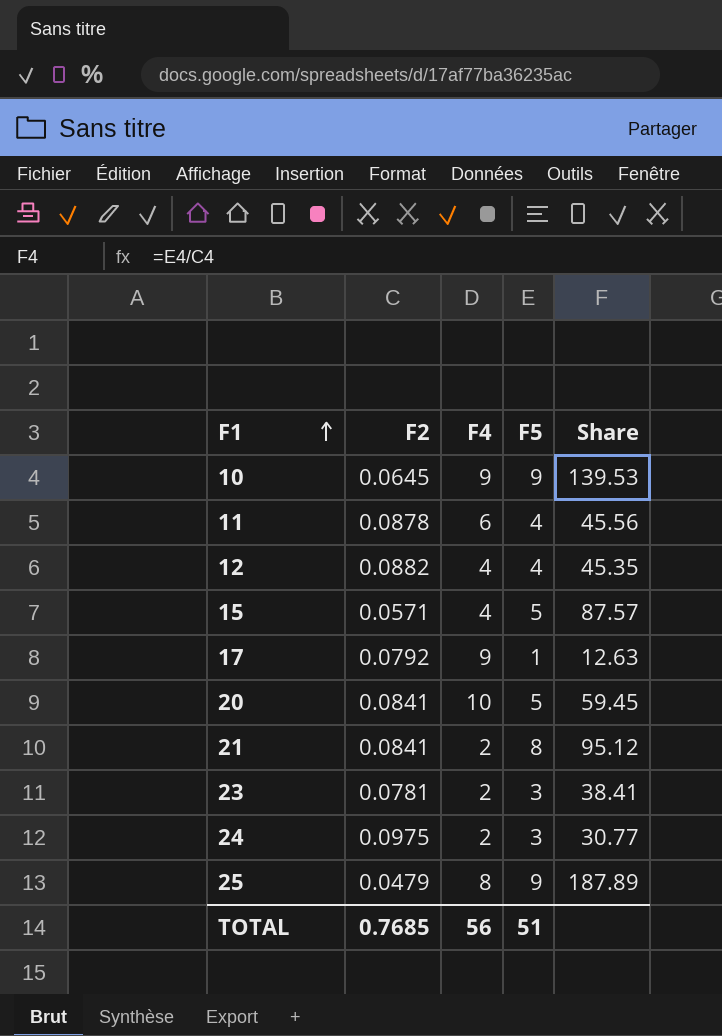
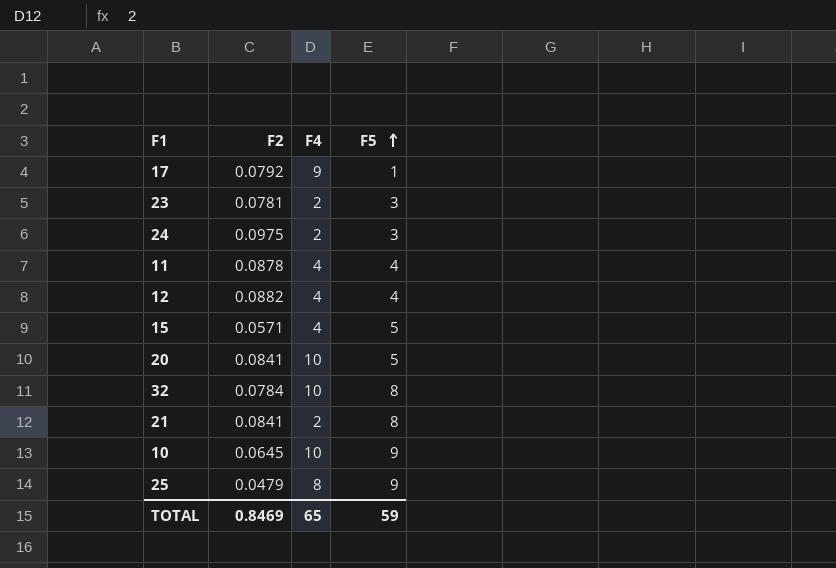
row order: F1 ascending -> F5 ascending
column Share | formula: [F5] / [F2] -> none
11 | F4: 6 -> 4
row 32: none -> 0.0784 | 10 | 8
10 | F4: 9 -> 10
TOTAL | F2: 0.7685 -> 0.8469
TOTAL | F4: 56 -> 65
TOTAL | F5: 51 -> 59

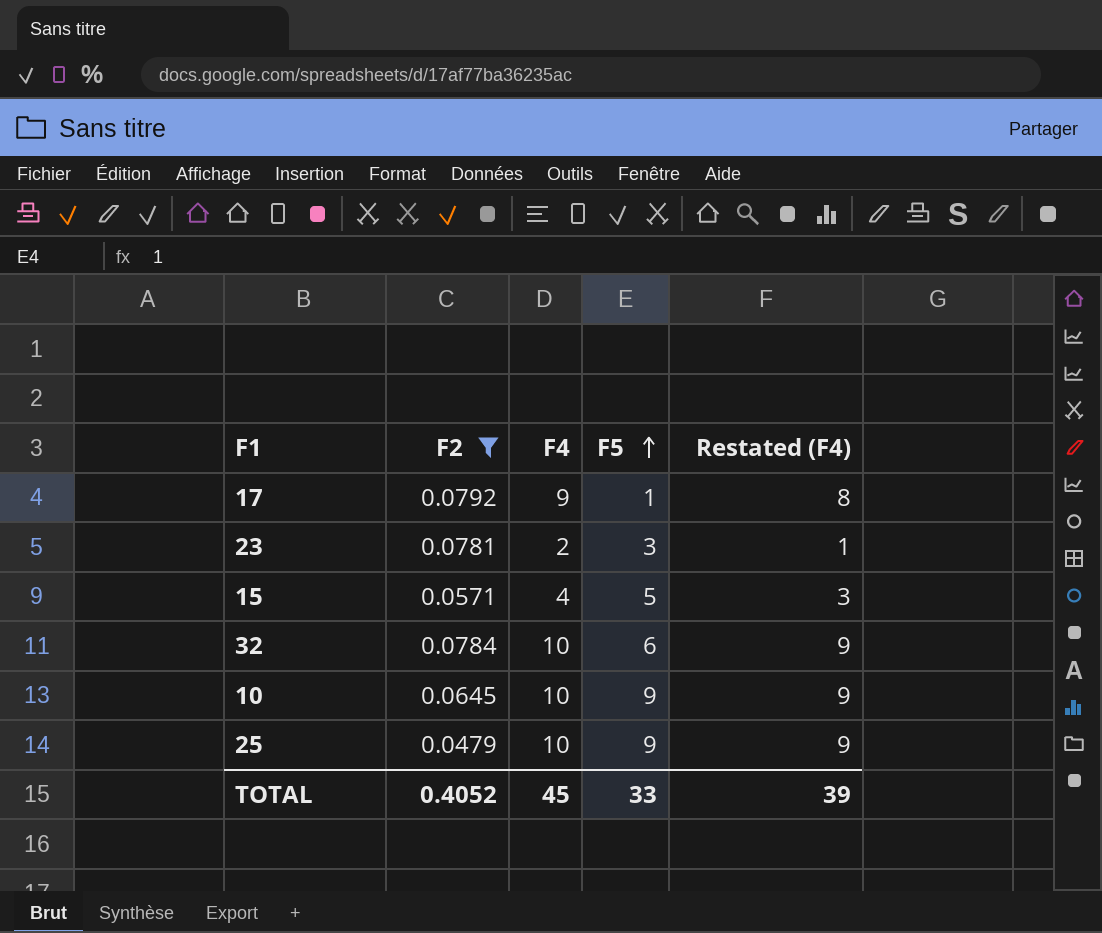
filter: none -> F2 <= 0.0792
column Restated (F4) | formula: none -> [F4] - 1
32 | F5: 8 -> 6
25 | F4: 8 -> 10
TOTAL | F2: 0.8469 -> 0.4052
TOTAL | F4: 65 -> 45
TOTAL | F5: 59 -> 33

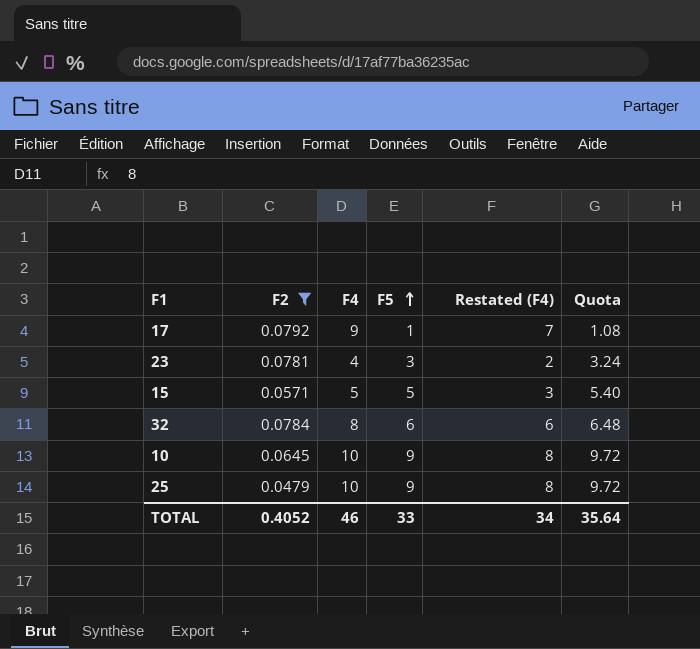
column Restated (F4) | formula: [F4] - 1 -> [F4] - 2
column Quota | formula: none -> [F5] * 1.08
23 | F4: 2 -> 4
15 | F4: 4 -> 5
32 | F4: 10 -> 8
TOTAL | F4: 45 -> 46
TOTAL | Restated (F4): 39 -> 34

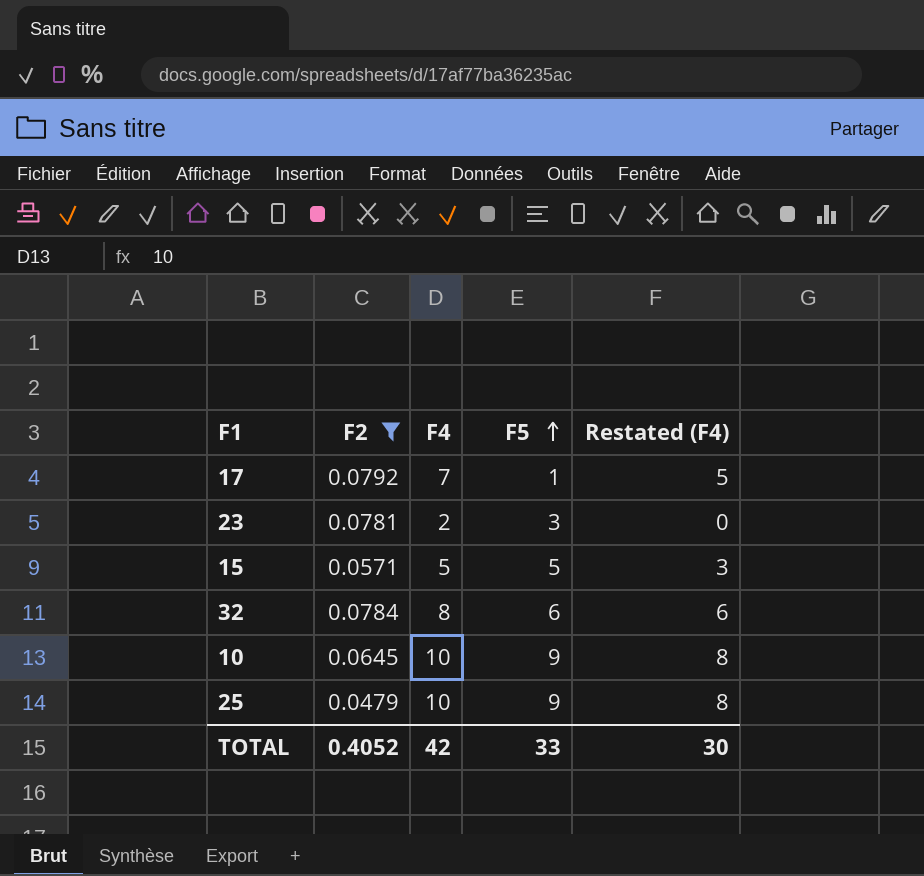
column Quota | formula: [F5] * 1.08 -> none
17 | F4: 9 -> 7
17 | Restated (F4): 7 -> 5
23 | F4: 4 -> 2
23 | Restated (F4): 2 -> 0
TOTAL | F4: 46 -> 42
TOTAL | Restated (F4): 34 -> 30

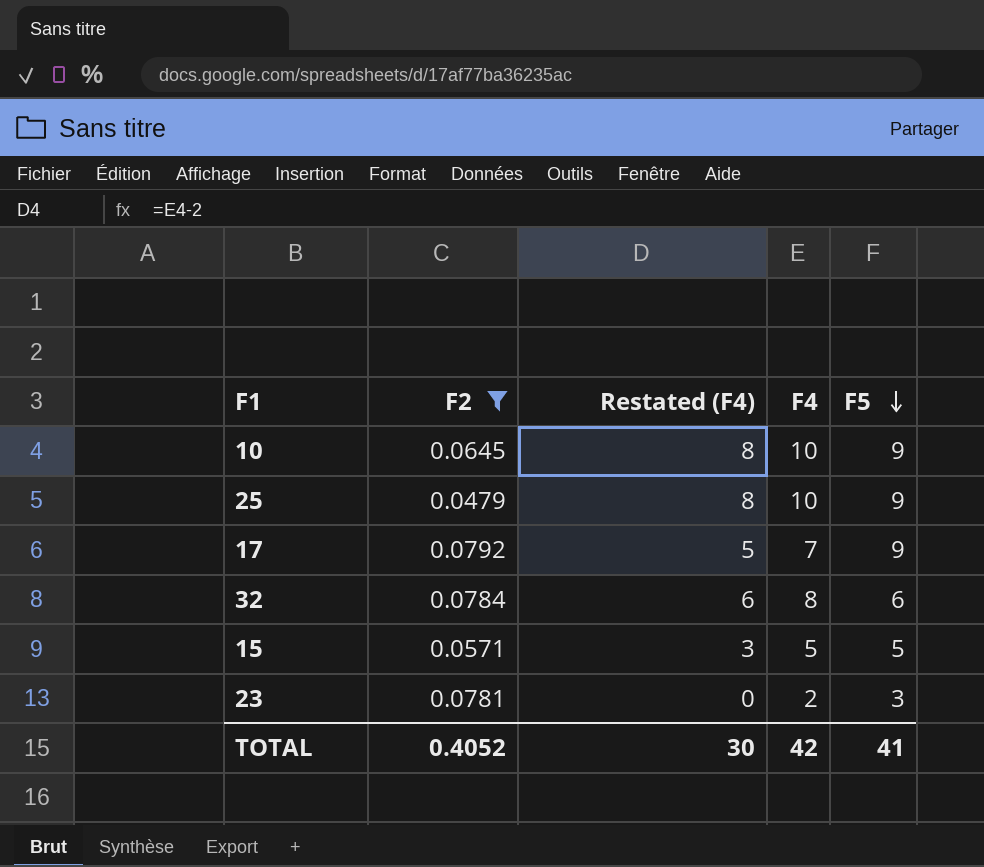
row order: F5 ascending -> F5 descending
column Restated (F4) | position: 5 -> 3
17 | F5: 1 -> 9
TOTAL | F5: 33 -> 41

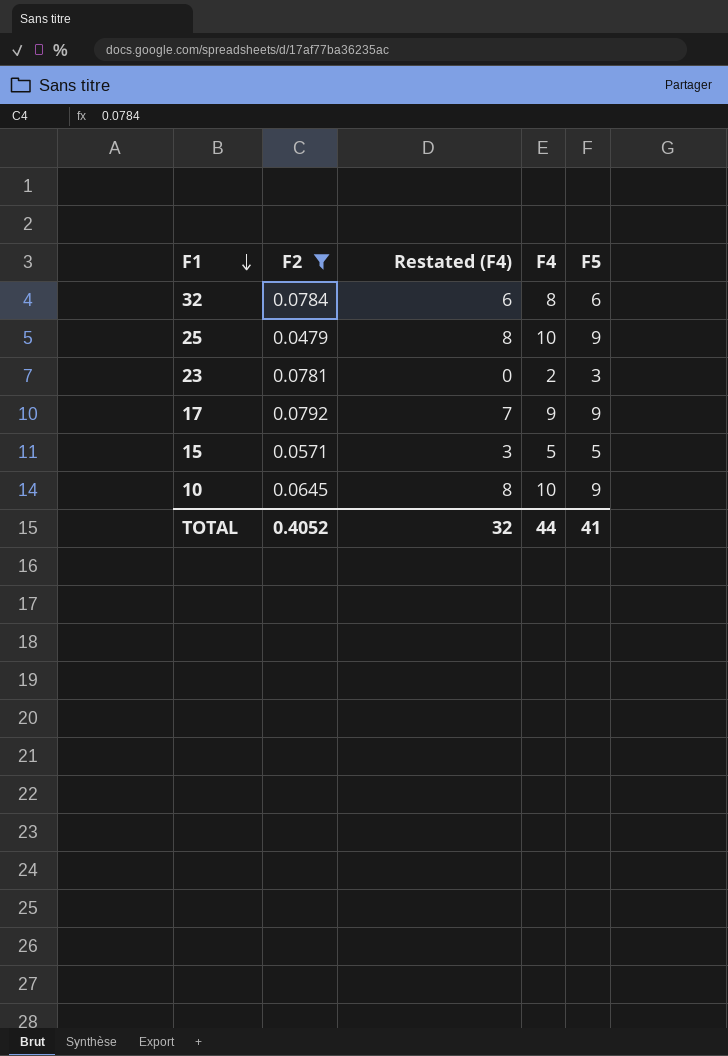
row order: F5 descending -> F1 descending
17 | Restated (F4): 5 -> 7
17 | F4: 7 -> 9
TOTAL | Restated (F4): 30 -> 32
TOTAL | F4: 42 -> 44

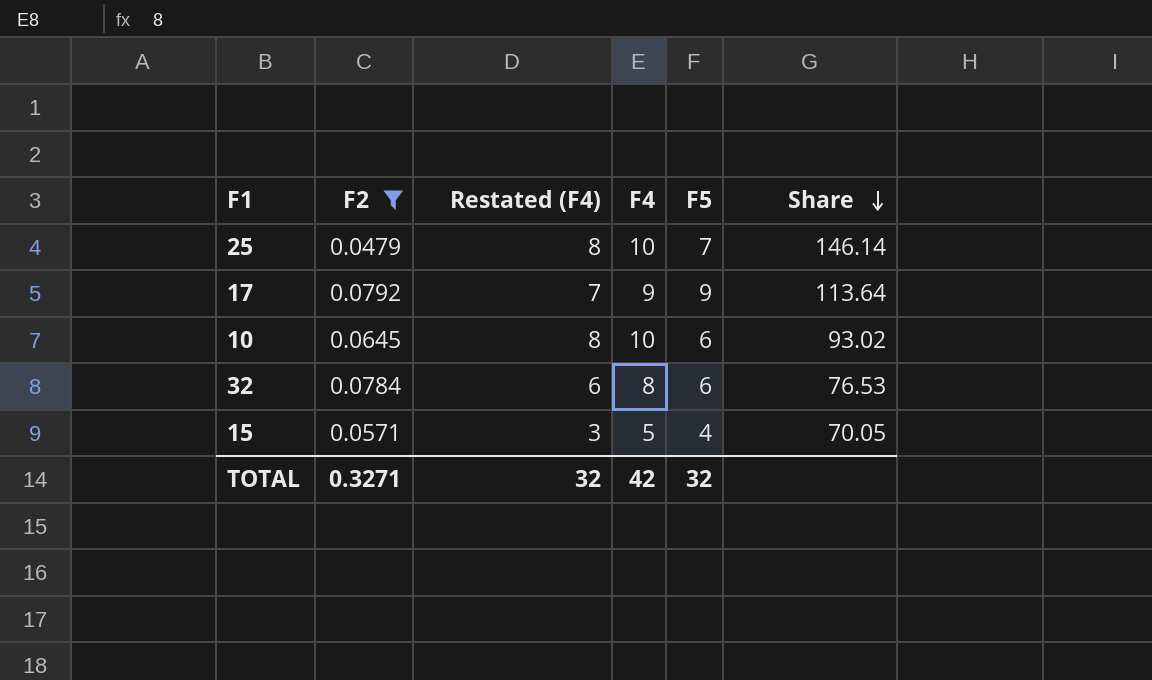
row order: F1 descending -> Share descending
column Share | formula: none -> [F5] / [F2]
row 23: 0.0781 | 0 | 2 | 3 -> none
25 | F5: 9 -> 7
10 | F5: 9 -> 6
15 | F5: 5 -> 4
TOTAL | F2: 0.4052 -> 0.3271
TOTAL | F4: 44 -> 42
TOTAL | F5: 41 -> 32

